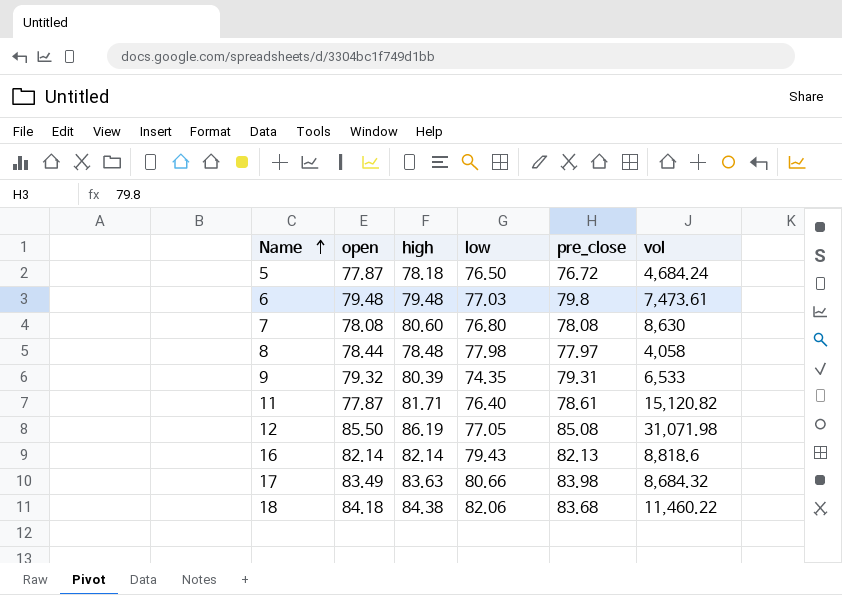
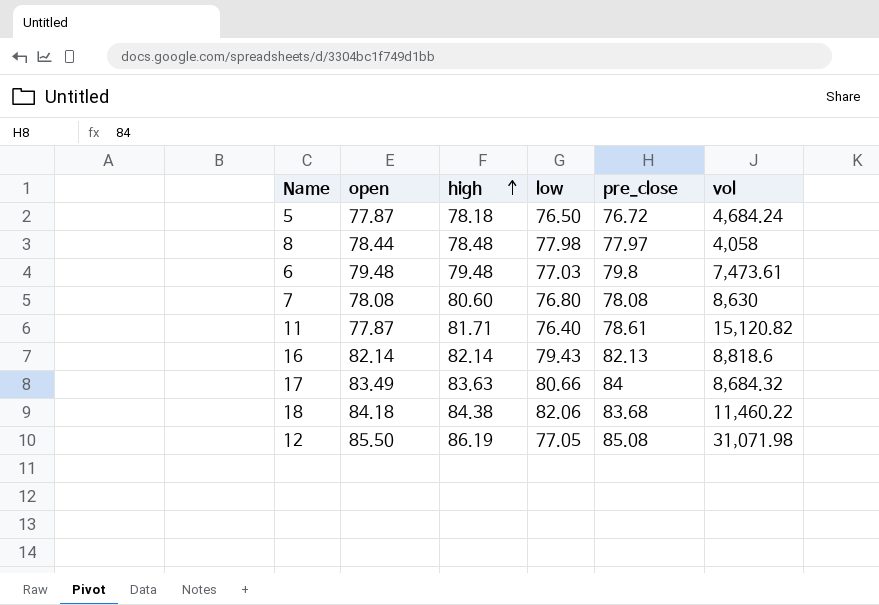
row order: Name ascending -> high ascending
row 9: 79.32 | 80.39 | 74.35 | 79.31 | 6,533 -> none
17 | pre_close: 83.98 -> 84

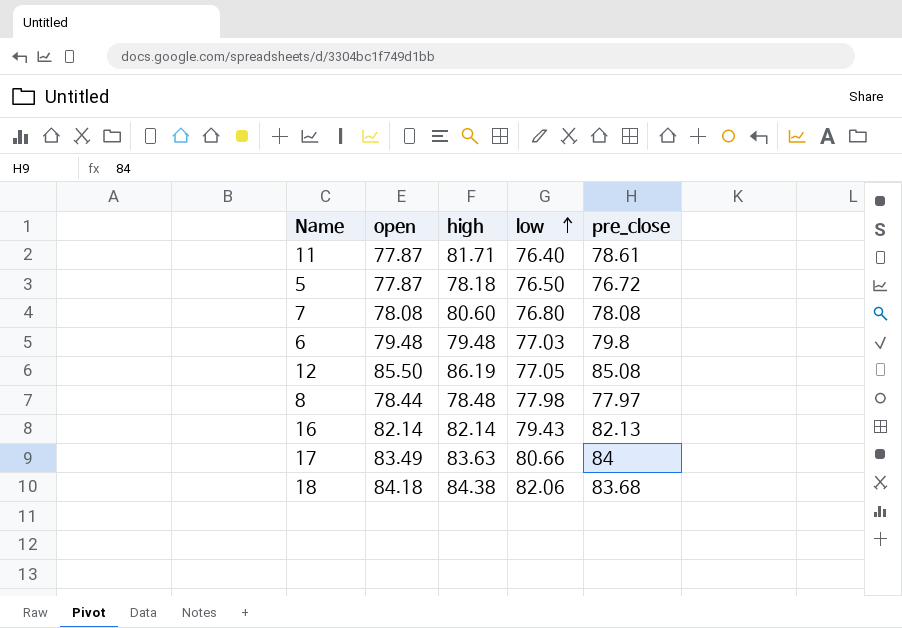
row order: high ascending -> low ascending
column vol | position: 6 -> none

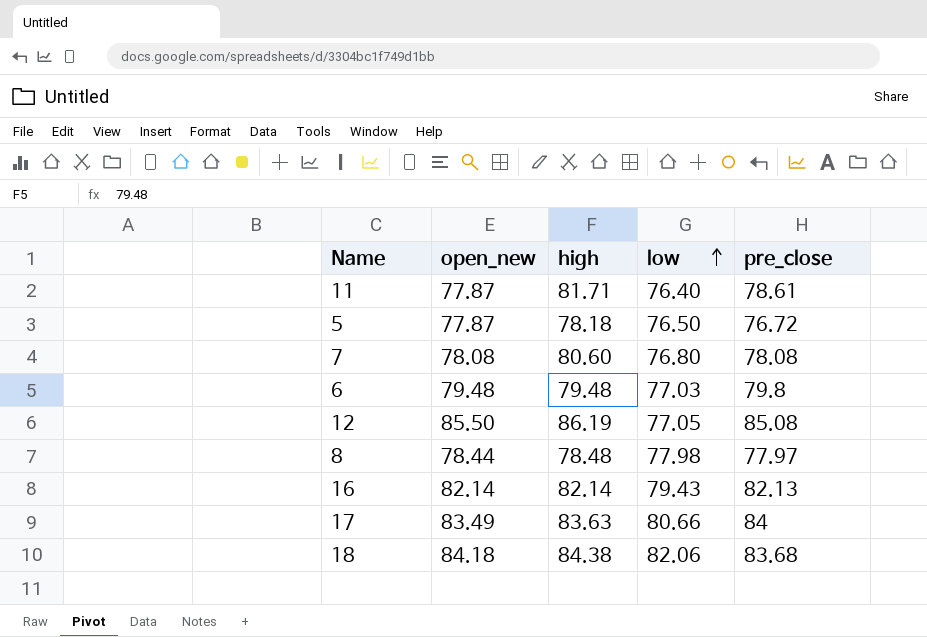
column name: open -> open_new

